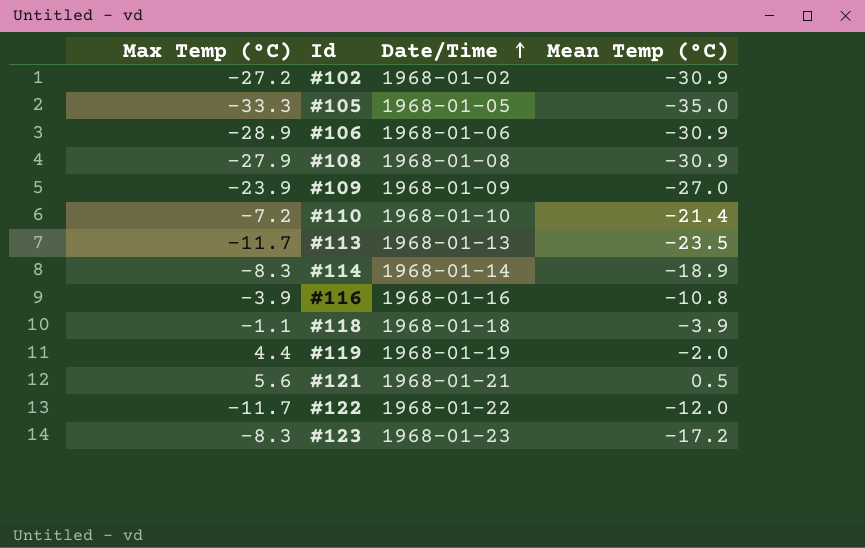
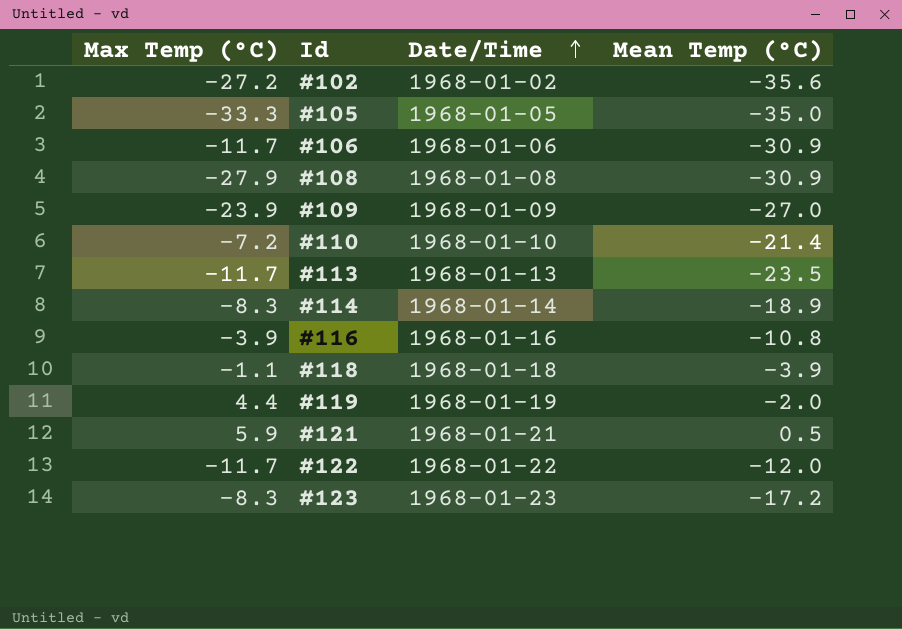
#102 | Mean Temp (°C): -30.9 -> -35.6
#106 | Max Temp (°C): -28.9 -> -11.7
#121 | Max Temp (°C): 5.6 -> 5.9

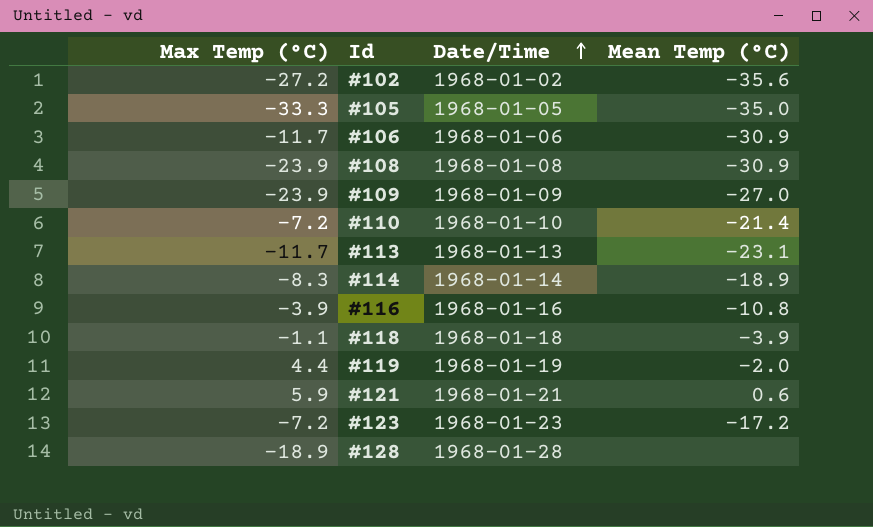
row #122: -11.7 | 1968-01-22 | -12.0 -> none
#108 | Max Temp (°C): -27.9 -> -23.9
#113 | Mean Temp (°C): -23.5 -> -23.1
#121 | Mean Temp (°C): 0.5 -> 0.6
#123 | Max Temp (°C): -8.3 -> -7.2
row #128: none -> -18.9 | 1968-01-28 | none

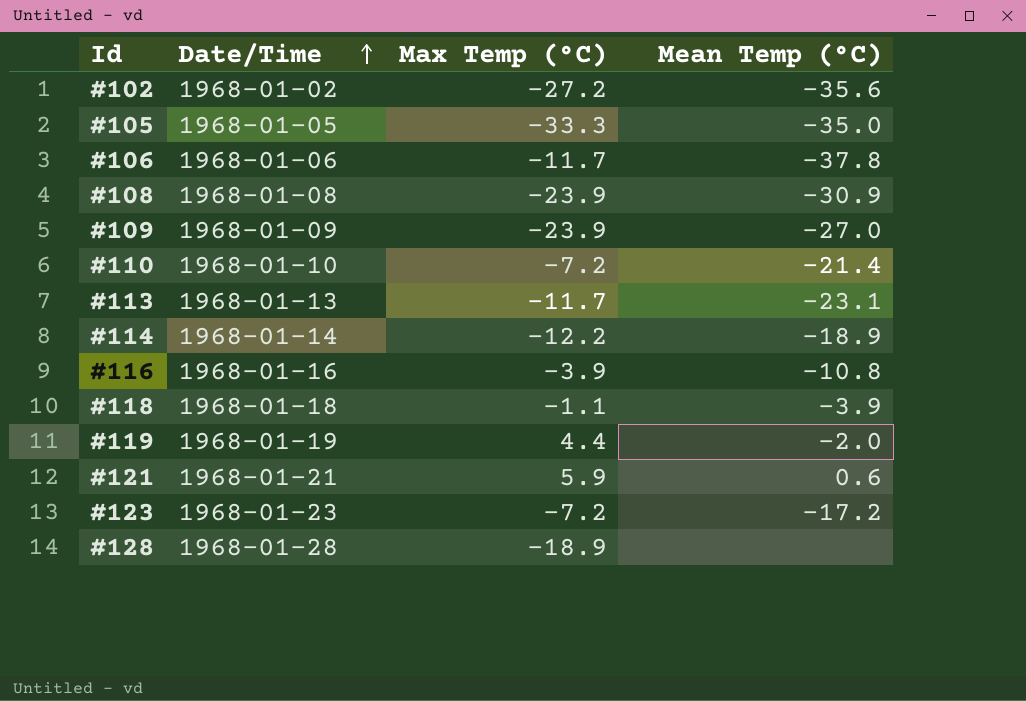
column Max Temp (°C) | position: 1 -> 3
#106 | Mean Temp (°C): -30.9 -> -37.8
#114 | Max Temp (°C): -8.3 -> -12.2

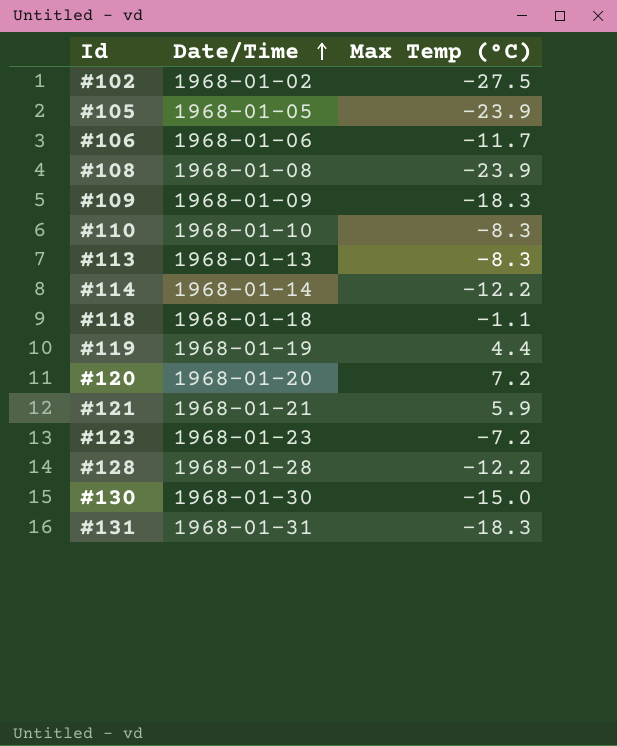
column Mean Temp (°C) | position: 4 -> none
row #116: 1968-01-16 | -3.9 | -10.8 -> none
#102 | Max Temp (°C): -27.2 -> -27.5
#105 | Max Temp (°C): -33.3 -> -23.9
#109 | Max Temp (°C): -23.9 -> -18.3
#110 | Max Temp (°C): -7.2 -> -8.3
#113 | Max Temp (°C): -11.7 -> -8.3
row #120: none -> 1968-01-20 | 7.2
#128 | Max Temp (°C): -18.9 -> -12.2
row #130: none -> 1968-01-30 | -15.0
row #131: none -> 1968-01-31 | -18.3

